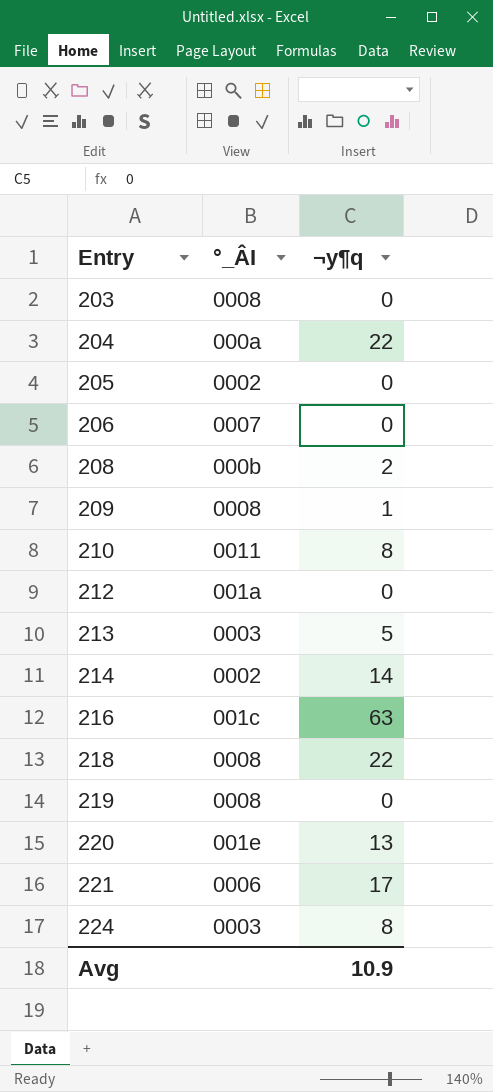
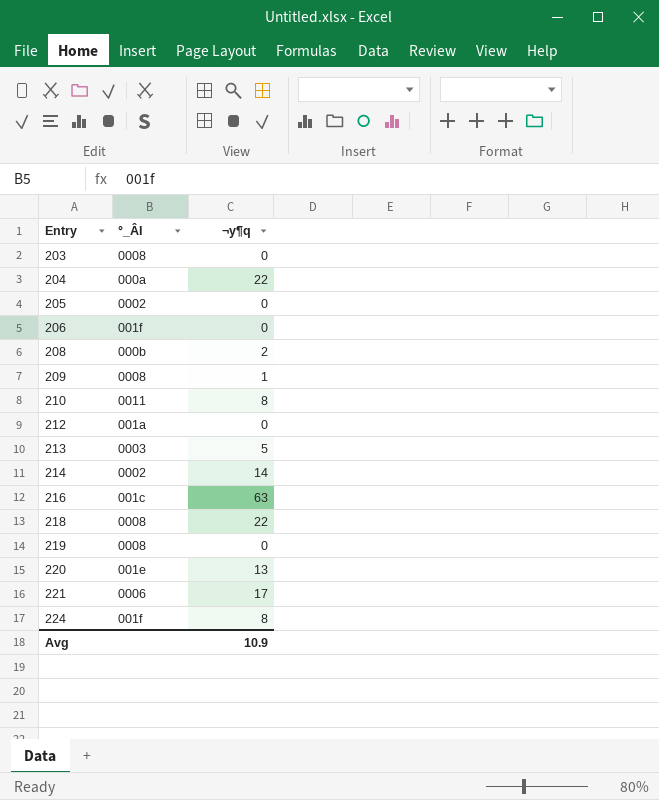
206 | °_ÂI: 0007 -> 001f
224 | °_ÂI: 0003 -> 001f

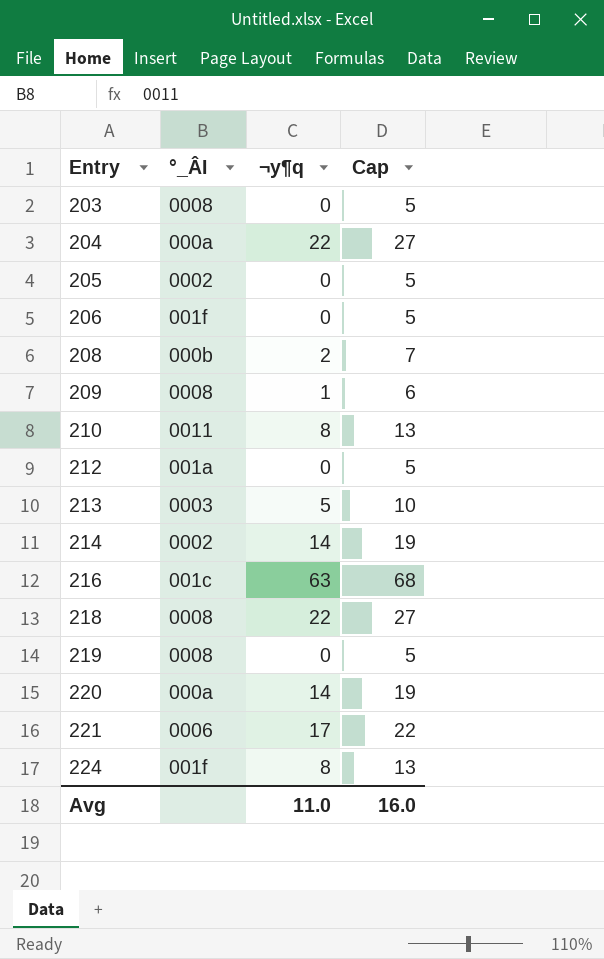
column Cap | formula: none -> [¬y¶q] + 5
220 | °_ÂI: 001e -> 000a
220 | ¬y¶q: 13 -> 14
Avg | ¬y¶q: 10.9 -> 11.0

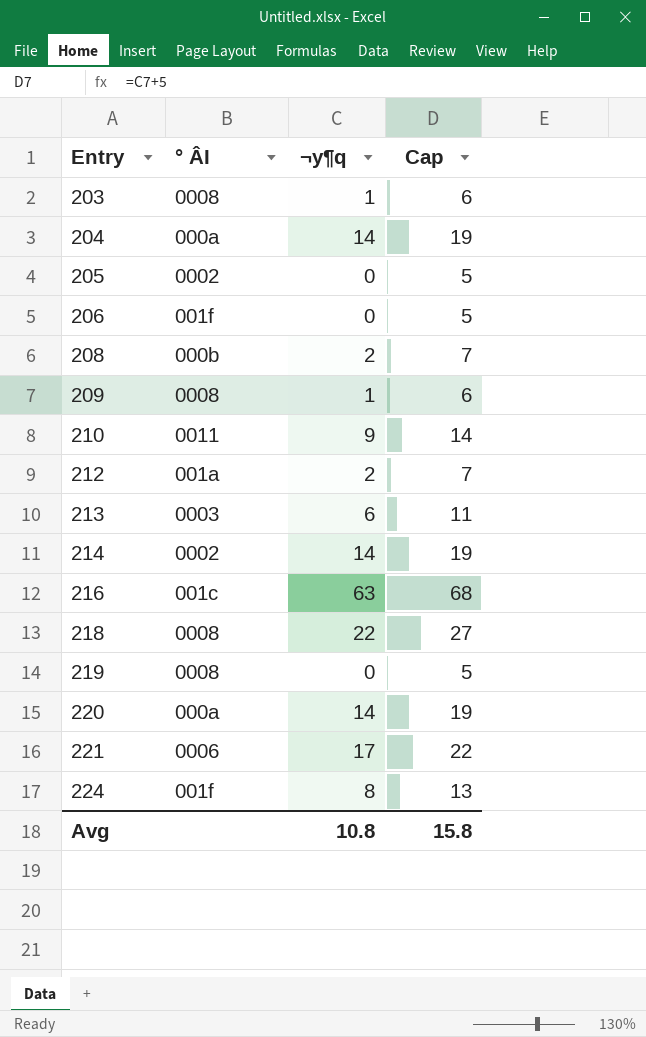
column name: °_ÂI -> ° ÂI
203 | ¬y¶q: 0 -> 1
203 | Cap: 5 -> 6
204 | ¬y¶q: 22 -> 14
204 | Cap: 27 -> 19
210 | ¬y¶q: 8 -> 9
210 | Cap: 13 -> 14
212 | ¬y¶q: 0 -> 2
212 | Cap: 5 -> 7
213 | ¬y¶q: 5 -> 6
213 | Cap: 10 -> 11
Avg | ¬y¶q: 11.0 -> 10.8
Avg | Cap: 16.0 -> 15.8

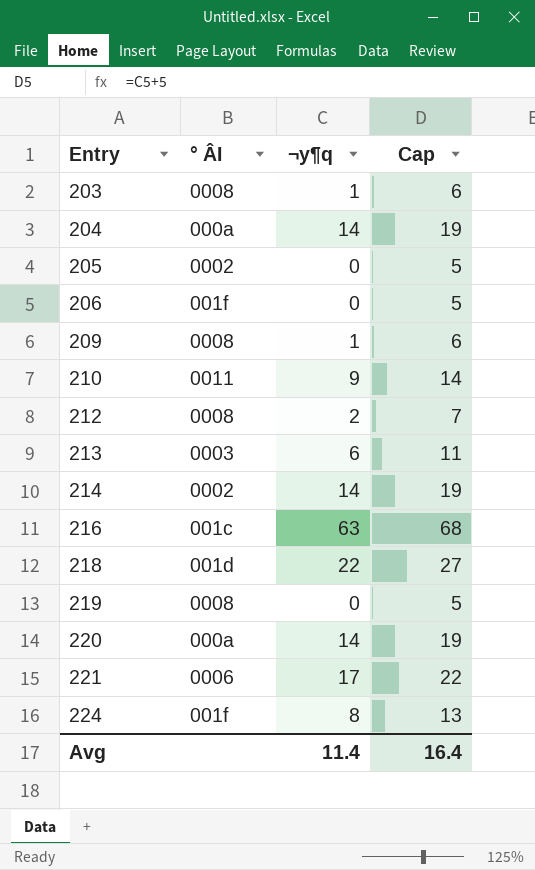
row 208: 000b | 2 | 7 -> none
212 | ° ÂI: 001a -> 0008
218 | ° ÂI: 0008 -> 001d
Avg | ¬y¶q: 10.8 -> 11.4
Avg | Cap: 15.8 -> 16.4

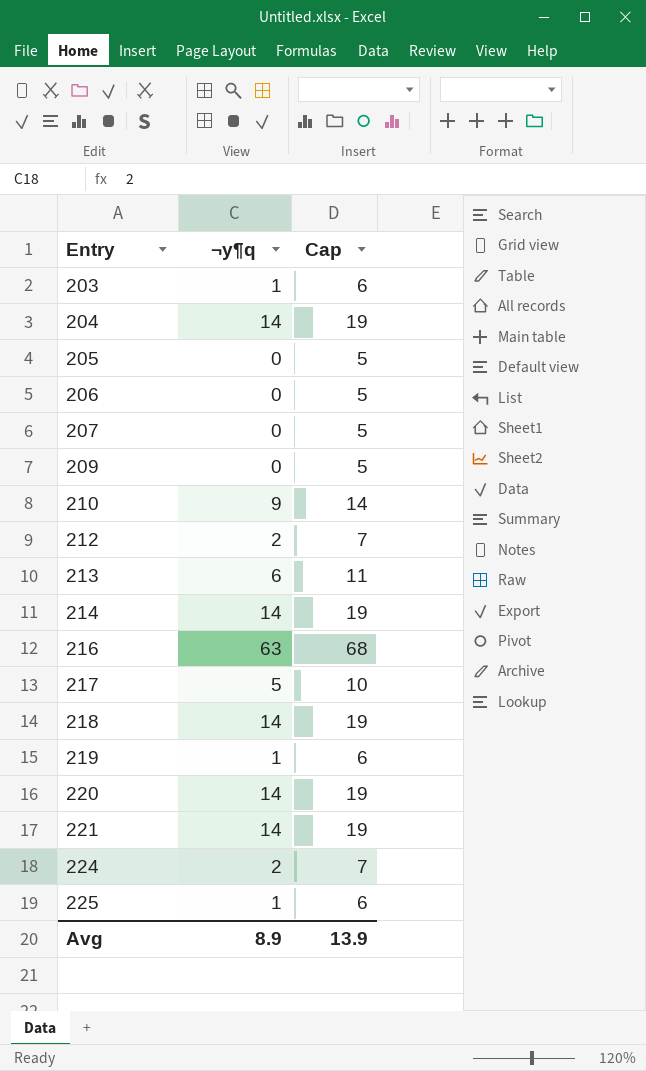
column ° ÂI | position: 2 -> none
row 207: none -> 0 | 5
209 | ¬y¶q: 1 -> 0
209 | Cap: 6 -> 5
row 217: none -> 5 | 10
218 | ¬y¶q: 22 -> 14
218 | Cap: 27 -> 19
219 | ¬y¶q: 0 -> 1
219 | Cap: 5 -> 6
221 | ¬y¶q: 17 -> 14
221 | Cap: 22 -> 19
224 | ¬y¶q: 8 -> 2
224 | Cap: 13 -> 7
row 225: none -> 1 | 6
Avg | ¬y¶q: 11.4 -> 8.9
Avg | Cap: 16.4 -> 13.9

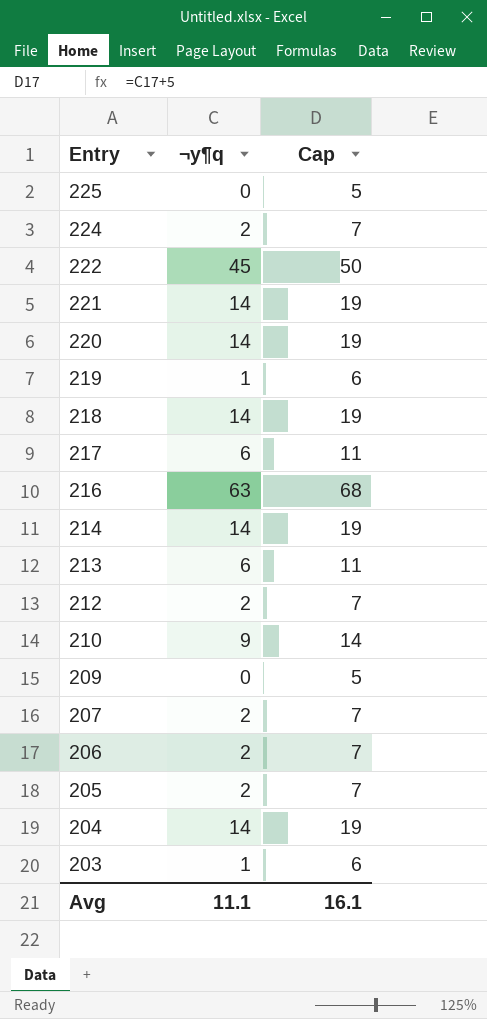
row order: Entry ascending -> Entry descending
225 | ¬y¶q: 1 -> 0
225 | Cap: 6 -> 5
row 222: none -> 45 | 50
217 | ¬y¶q: 5 -> 6
217 | Cap: 10 -> 11
207 | ¬y¶q: 0 -> 2
207 | Cap: 5 -> 7
206 | ¬y¶q: 0 -> 2
206 | Cap: 5 -> 7
205 | ¬y¶q: 0 -> 2
205 | Cap: 5 -> 7
Avg | ¬y¶q: 8.9 -> 11.1
Avg | Cap: 13.9 -> 16.1

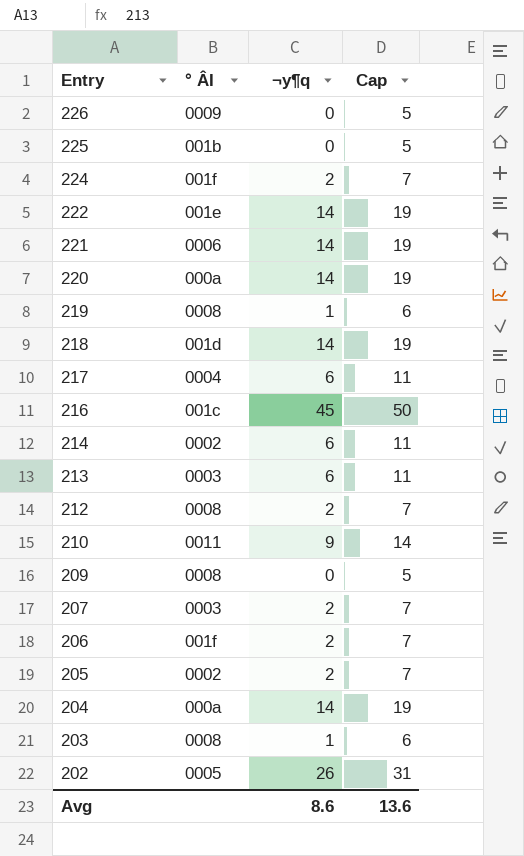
column ° ÂI | position: none -> 2
row 226: none -> 0009 | 0 | 5
222 | ¬y¶q: 45 -> 14
222 | Cap: 50 -> 19
216 | ¬y¶q: 63 -> 45
216 | Cap: 68 -> 50
214 | ¬y¶q: 14 -> 6
214 | Cap: 19 -> 11
row 202: none -> 0005 | 26 | 31
Avg | ¬y¶q: 11.1 -> 8.6
Avg | Cap: 16.1 -> 13.6

